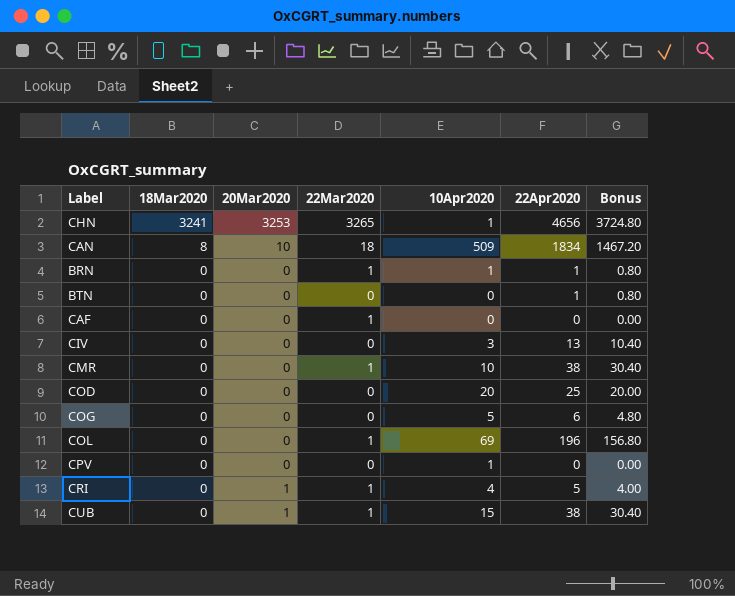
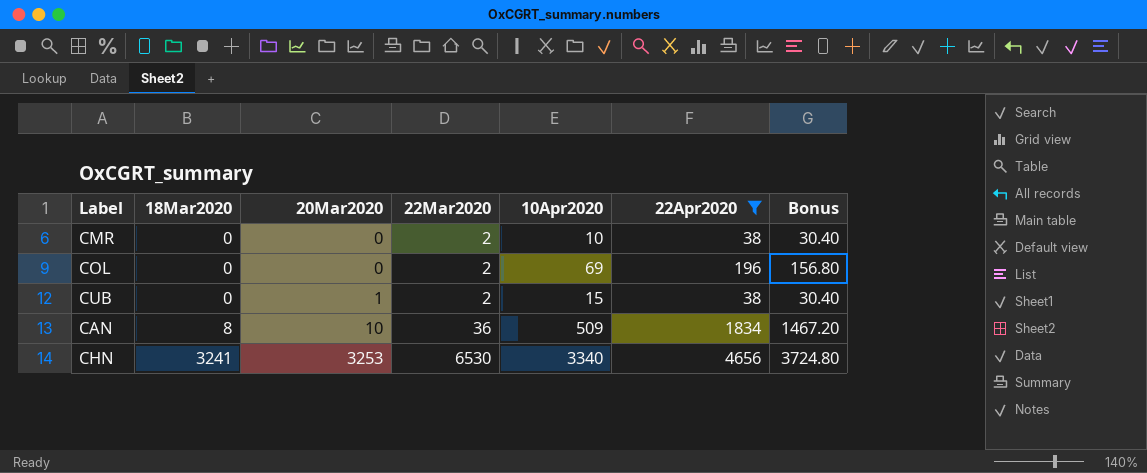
filter: none -> 22Apr2020 >= 38
row order: 18Mar2020 descending -> 18Mar2020 ascending
CMR | 22Mar2020: 1 -> 2
COL | 22Mar2020: 1 -> 2
CUB | 22Mar2020: 1 -> 2
CAN | 22Mar2020: 18 -> 36
CHN | 22Mar2020: 3265 -> 6530
CHN | 10Apr2020: 1 -> 3340

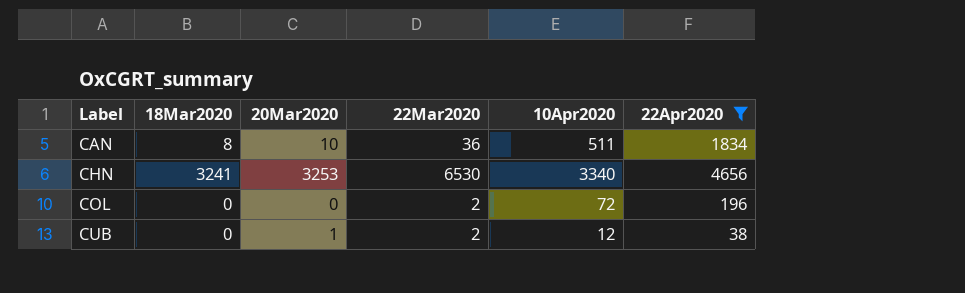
row order: 18Mar2020 ascending -> Label ascending
column Bonus | formula: [22Apr2020] * 0.8 -> none
row CMR: 0 | 0 | 2 | 10 | 38 | 30.40 -> none
CAN | 10Apr2020: 509 -> 511
COL | 10Apr2020: 69 -> 72
CUB | 10Apr2020: 15 -> 12

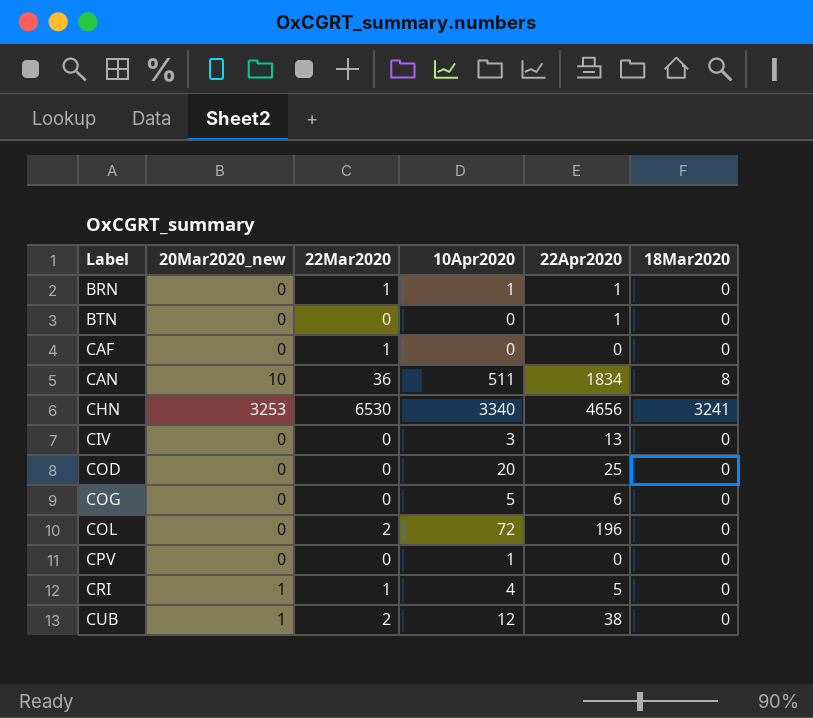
filter: 22Apr2020 >= 38 -> none
column name: 20Mar2020 -> 20Mar2020_new
column 18Mar2020 | position: 2 -> 6

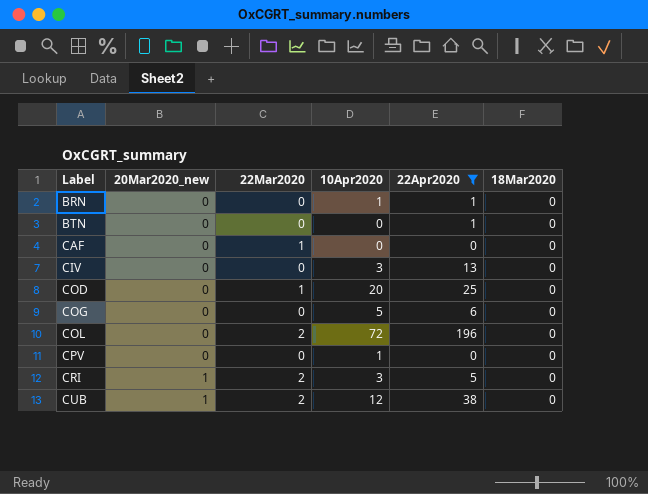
filter: none -> 22Apr2020 <= 196
BRN | 22Mar2020: 1 -> 0
COD | 22Mar2020: 0 -> 1
CRI | 22Mar2020: 1 -> 2
CRI | 10Apr2020: 4 -> 3

